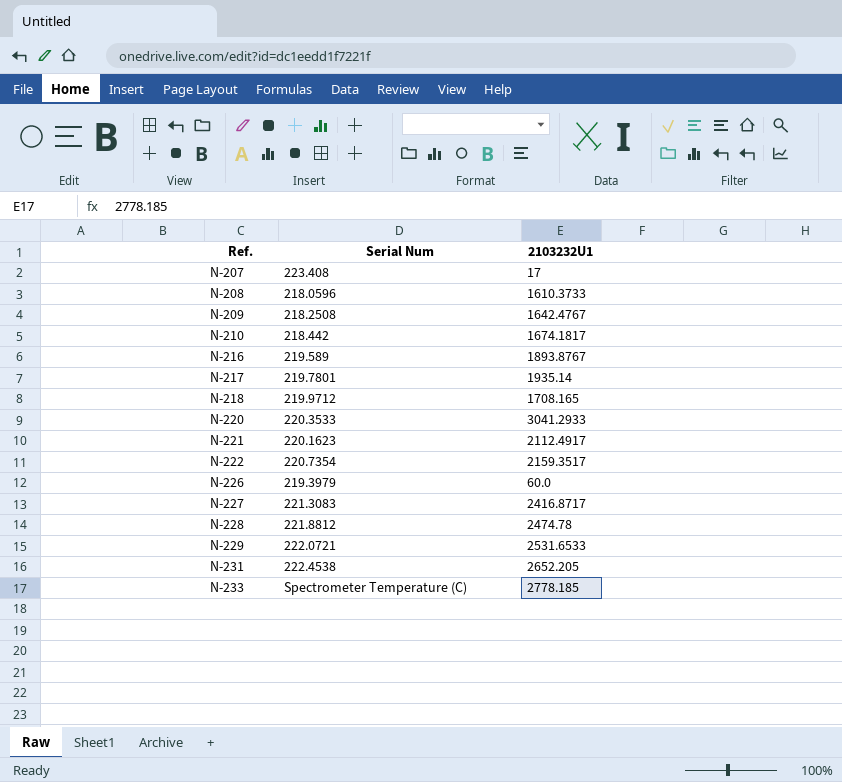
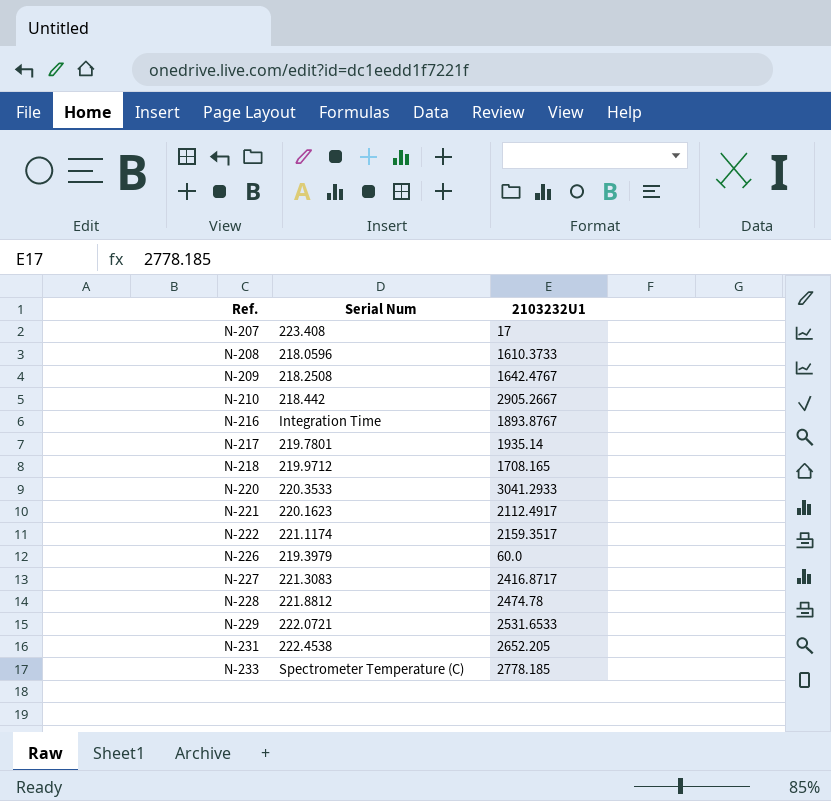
N-210 | 2103232U1: 1674.1817 -> 2905.2667
N-216 | Serial Num: 219.589 -> Integration Time
N-222 | Serial Num: 220.7354 -> 221.1174

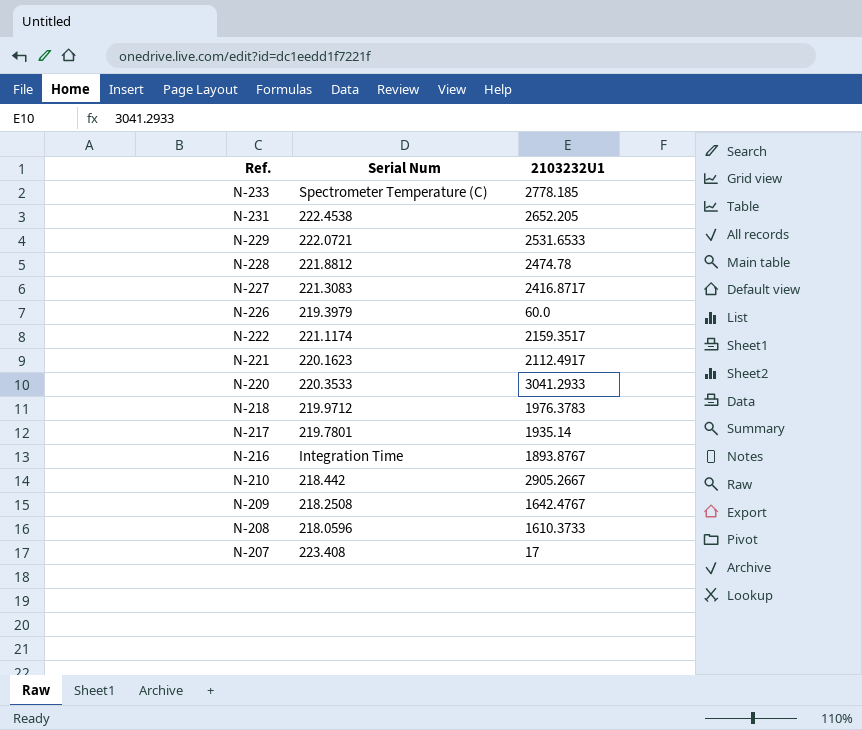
row order: Ref. ascending -> Ref. descending
N-218 | 2103232U1: 1708.165 -> 1976.3783

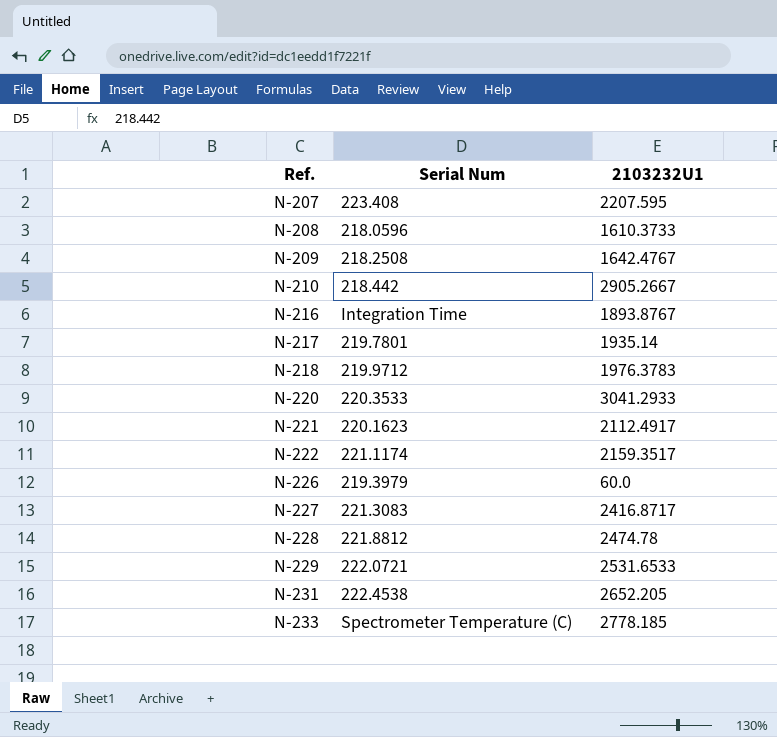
row order: Ref. descending -> Ref. ascending
N-207 | 2103232U1: 17 -> 2207.595

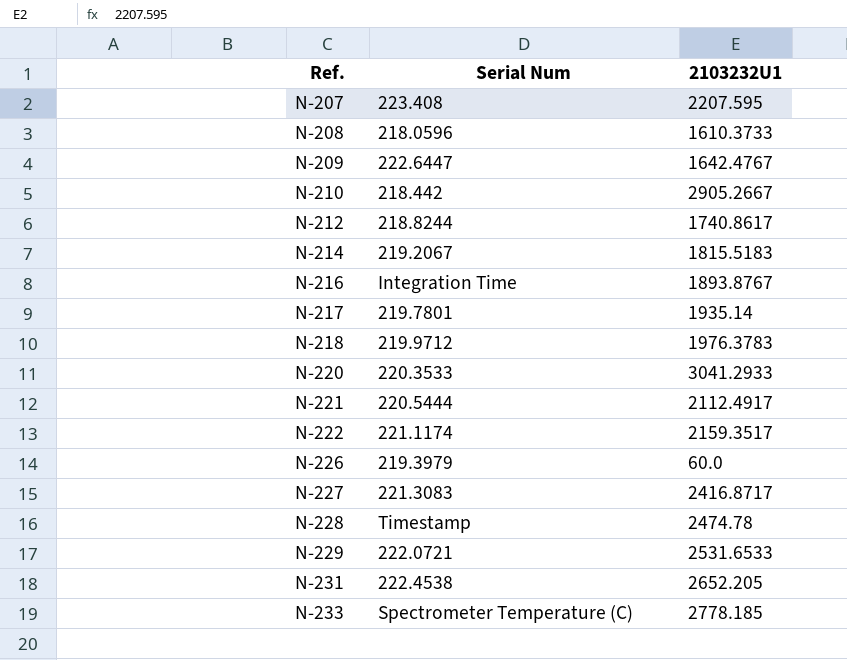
N-209 | Serial Num: 218.2508 -> 222.6447
row N-212: none -> 218.8244 | 1740.8617
row N-214: none -> 219.2067 | 1815.5183
N-221 | Serial Num: 220.1623 -> 220.5444
N-228 | Serial Num: 221.8812 -> Timestamp

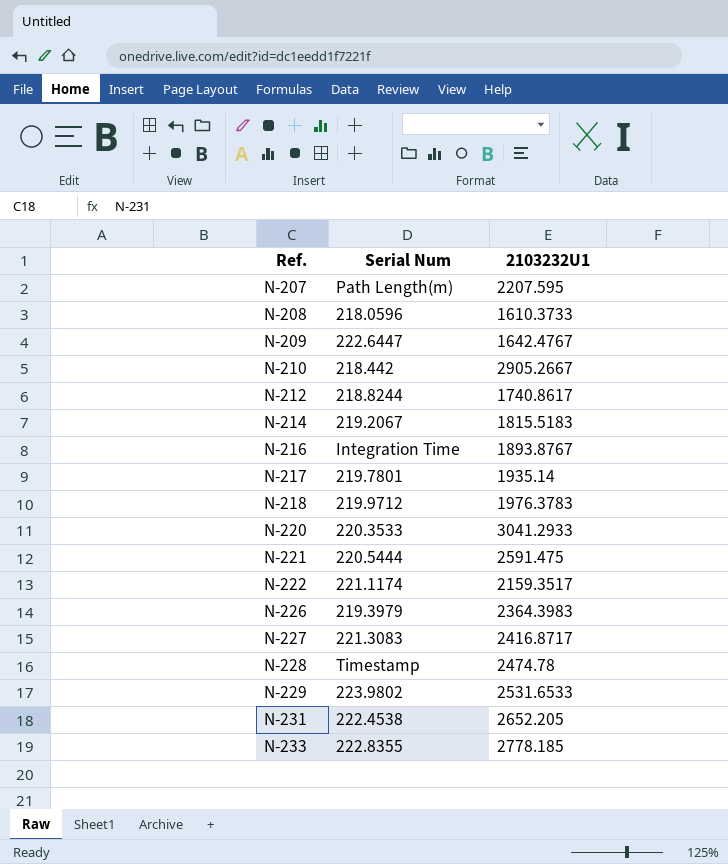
N-207 | Serial Num: 223.408 -> Path Length(m)
N-221 | 2103232U1: 2112.4917 -> 2591.475
N-226 | 2103232U1: 60.0 -> 2364.3983
N-229 | Serial Num: 222.0721 -> 223.9802
N-233 | Serial Num: Spectrometer Temperature (C) -> 222.8355

